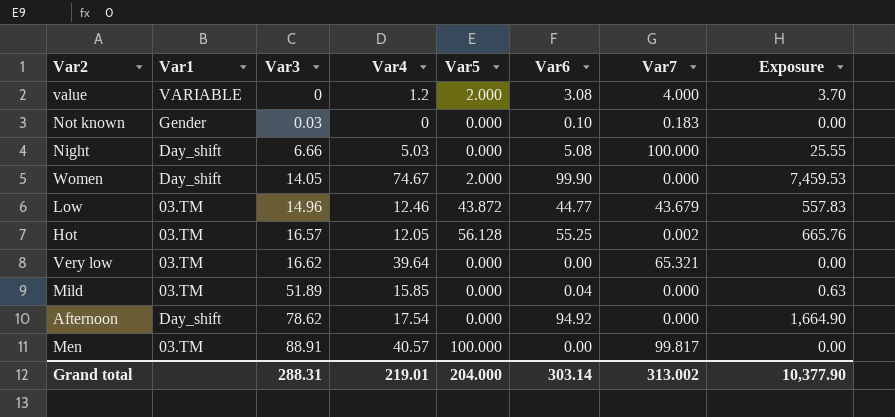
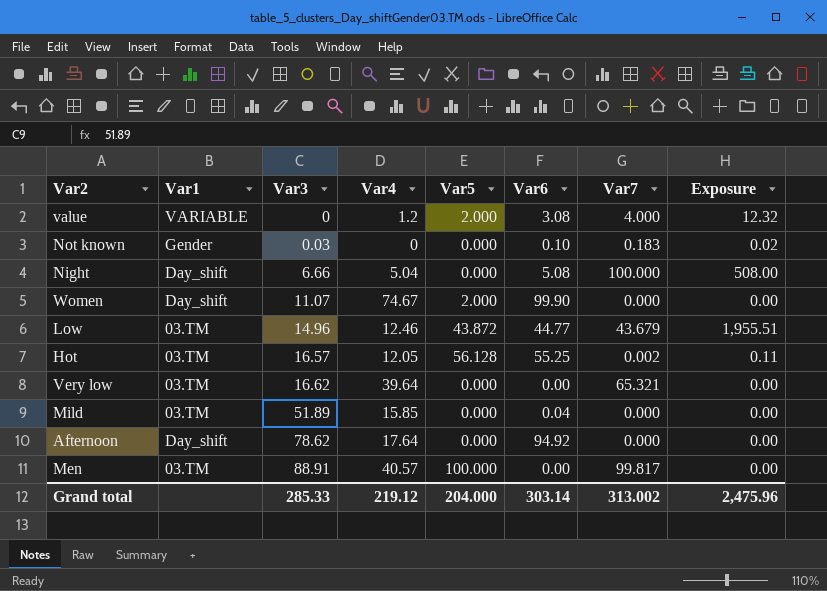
column Exposure | formula: [Var4] * [Var6] -> [Var6] * [Var7]
Night | Var4: 5.03 -> 5.04
Women | Var3: 14.05 -> 11.07
Afternoon | Var4: 17.54 -> 17.64
Grand total | Var3: 288.31 -> 285.33
Grand total | Var4: 219.01 -> 219.12
Grand total | Exposure: 10,377.90 -> 2,475.96

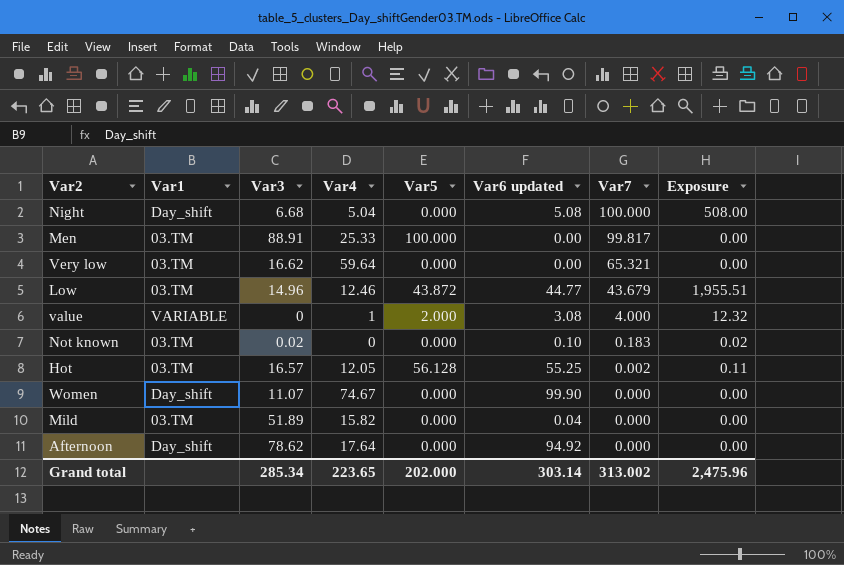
row order: Var3 ascending -> Var7 descending
column name: Var6 -> Var6 updated
Night | Var3: 6.66 -> 6.68
Men | Var4: 40.57 -> 25.33
Very low | Var4: 39.64 -> 59.64
value | Var4: 1.2 -> 1
Not known | Var1: Gender -> 03.TM
Not known | Var3: 0.03 -> 0.02
Women | Var5: 2.000 -> 0.000
Mild | Var4: 15.85 -> 15.82
Grand total | Var3: 285.33 -> 285.34
Grand total | Var4: 219.12 -> 223.65
Grand total | Var5: 204.000 -> 202.000

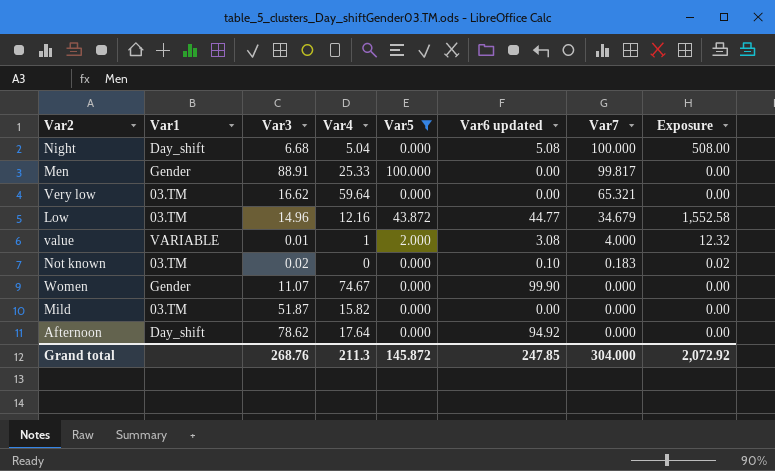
filter: none -> Var5 != 56.128
Men | Var1: 03.TM -> Gender
Low | Var4: 12.46 -> 12.16
Low | Var7: 43.679 -> 34.679
Low | Exposure: 1,955.51 -> 1,552.58
value | Var3: 0 -> 0.01
Women | Var1: Day_shift -> Gender
Mild | Var3: 51.89 -> 51.87
Mild | Var6 updated: 0.04 -> 0.00
Grand total | Var3: 285.34 -> 268.76
Grand total | Var4: 223.65 -> 211.3
Grand total | Var5: 202.000 -> 145.872
Grand total | Var6 updated: 303.14 -> 247.85
Grand total | Var7: 313.002 -> 304.000
Grand total | Exposure: 2,475.96 -> 2,072.92

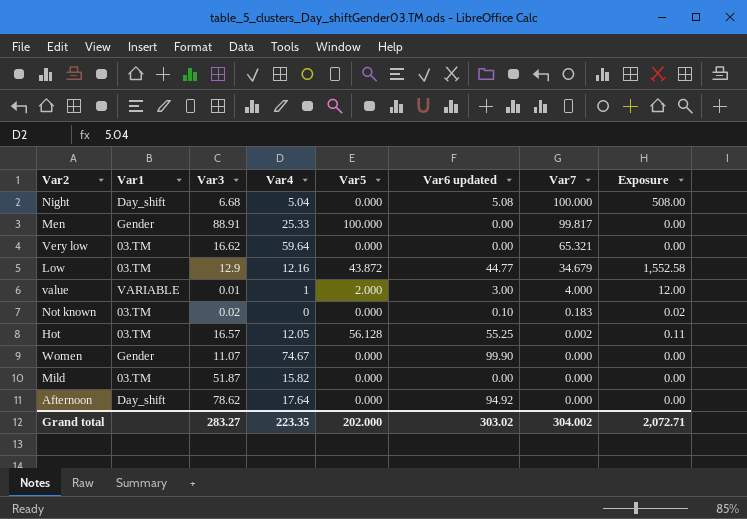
filter: Var5 != 56.128 -> none
Low | Var3: 14.96 -> 12.9
value | Var6 updated: 3.08 -> 3.00
value | Exposure: 12.32 -> 12.00
Grand total | Var3: 268.76 -> 283.27
Grand total | Var4: 211.3 -> 223.35
Grand total | Var5: 145.872 -> 202.000
Grand total | Var6 updated: 247.85 -> 303.02
Grand total | Var7: 304.000 -> 304.002
Grand total | Exposure: 2,072.92 -> 2,072.71

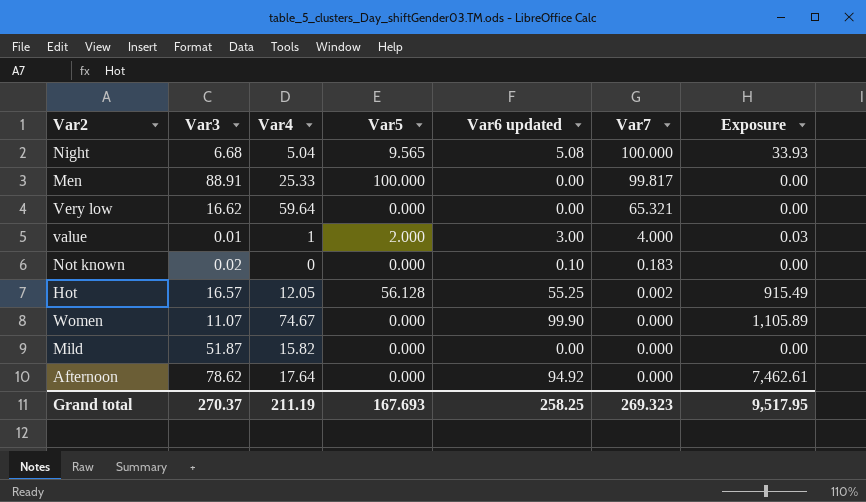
column Var1 | position: 2 -> none
column Exposure | formula: [Var6 updated] * [Var7] -> [Var3] * [Var6 updated]
row Low: 03.TM | 12.9 | 12.16 | 43.872 | 44.77 | 34.679 | 1,552.58 -> none
Night | Var5: 0.000 -> 9.565
Grand total | Var3: 283.27 -> 270.37
Grand total | Var4: 223.35 -> 211.19
Grand total | Var5: 202.000 -> 167.693
Grand total | Var6 updated: 303.02 -> 258.25
Grand total | Var7: 304.002 -> 269.323
Grand total | Exposure: 2,072.71 -> 9,517.95

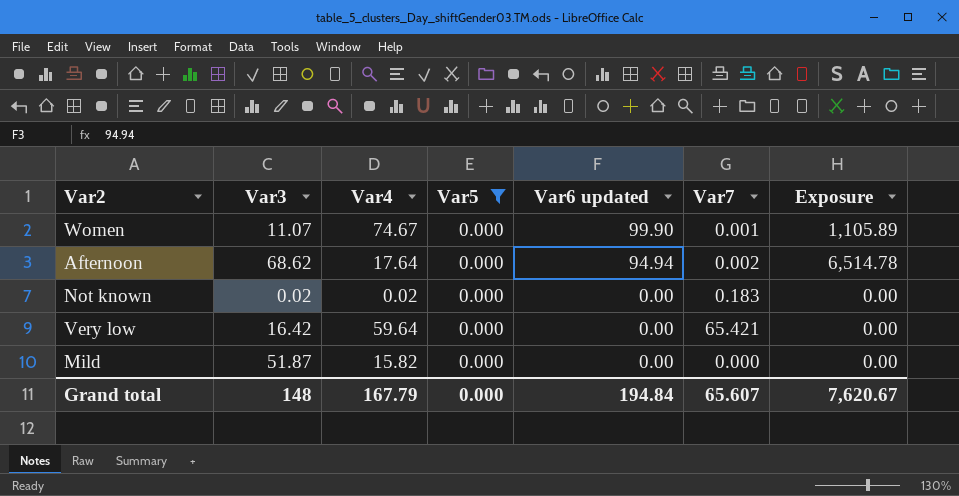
filter: none -> Var5 = 0.000
row order: Var7 descending -> Var6 updated descending
Women | Var7: 0.000 -> 0.001
Afternoon | Var3: 78.62 -> 68.62
Afternoon | Var6 updated: 94.92 -> 94.94
Afternoon | Var7: 0.000 -> 0.002
Afternoon | Exposure: 7,462.61 -> 6,514.78
Not known | Var4: 0 -> 0.02
Not known | Var6 updated: 0.10 -> 0.00
Very low | Var3: 16.62 -> 16.42
Very low | Var7: 65.321 -> 65.421
Grand total | Var3: 270.37 -> 148
Grand total | Var4: 211.19 -> 167.79
Grand total | Var5: 167.693 -> 0.000
Grand total | Var6 updated: 258.25 -> 194.84
Grand total | Var7: 269.323 -> 65.607
Grand total | Exposure: 9,517.95 -> 7,620.67

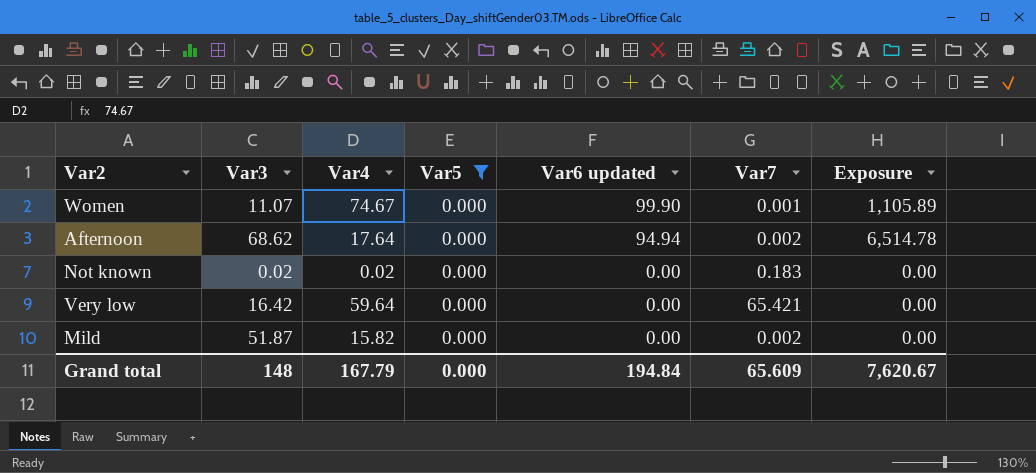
Mild | Var7: 0.000 -> 0.002
Grand total | Var7: 65.607 -> 65.609

